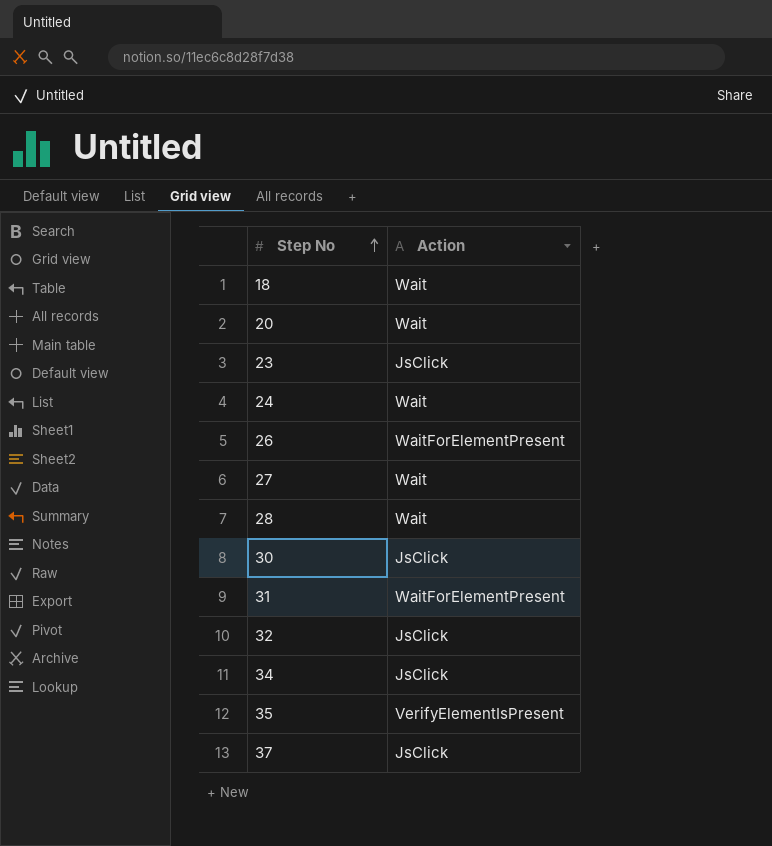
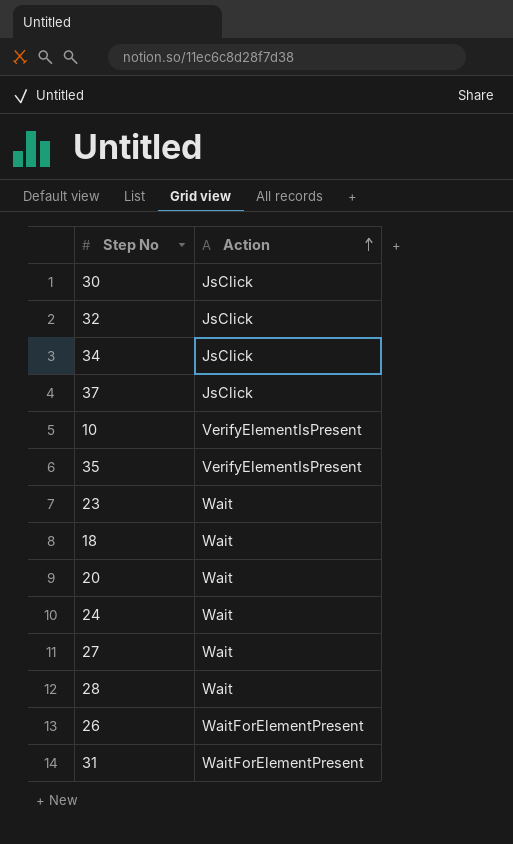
row order: Step No ascending -> Action ascending
row 10: none -> VerifyElementIsPresent
23 | Action: JsClick -> Wait

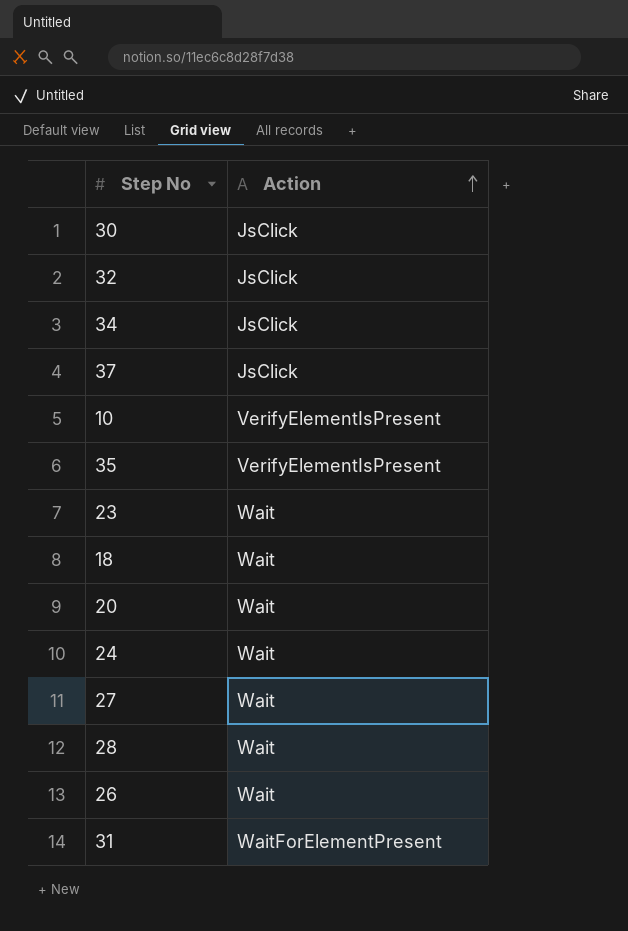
26 | Action: WaitForElementPresent -> Wait

